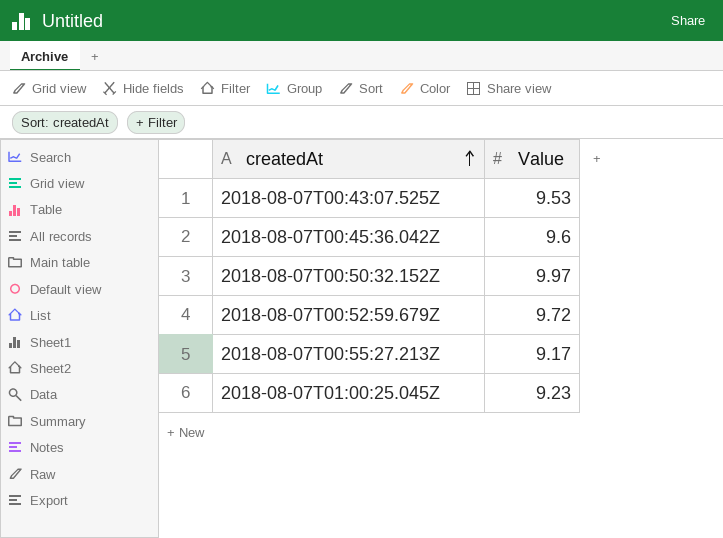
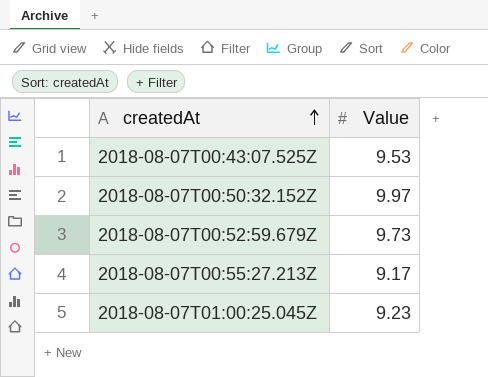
row 2018-08-07T00:45:36.042Z: 9.6 -> none
2018-08-07T00:52:59.679Z | Value: 9.72 -> 9.73

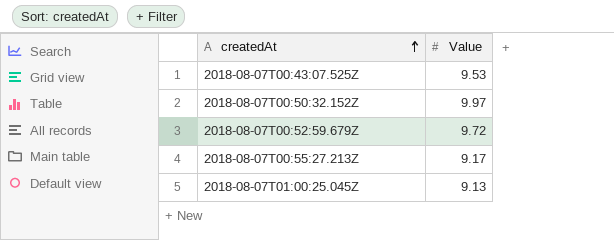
2018-08-07T00:52:59.679Z | Value: 9.73 -> 9.72
2018-08-07T01:00:25.045Z | Value: 9.23 -> 9.13

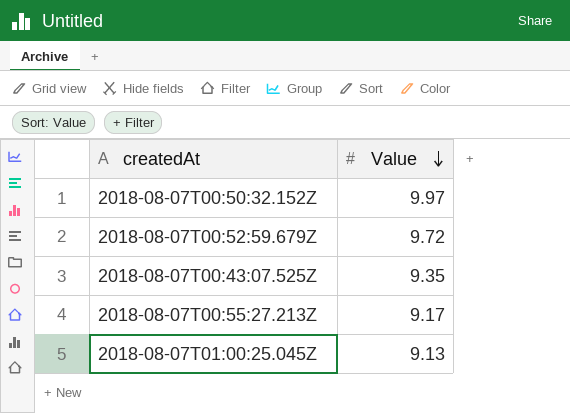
row order: createdAt ascending -> Value descending
2018-08-07T00:43:07.525Z | Value: 9.53 -> 9.35

